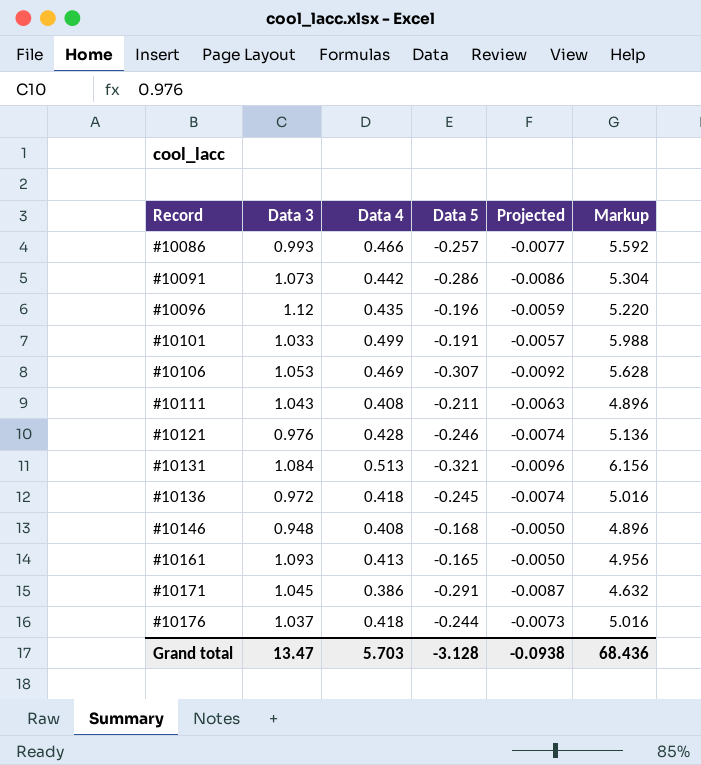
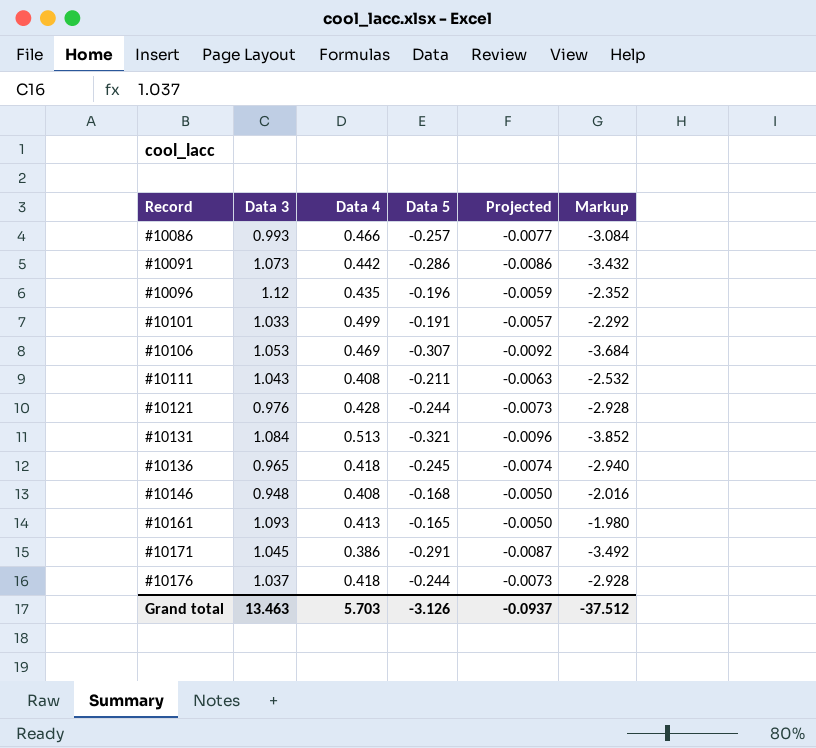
column Markup | formula: [Data 4] * 12 -> [Data 5] * 12
#10121 | Data 5: -0.246 -> -0.244
#10121 | Projected: -0.0074 -> -0.0073
#10136 | Data 3: 0.972 -> 0.965
Grand total | Data 3: 13.47 -> 13.463
Grand total | Data 5: -3.128 -> -3.126
Grand total | Projected: -0.0938 -> -0.0937
Grand total | Markup: 68.436 -> -37.512

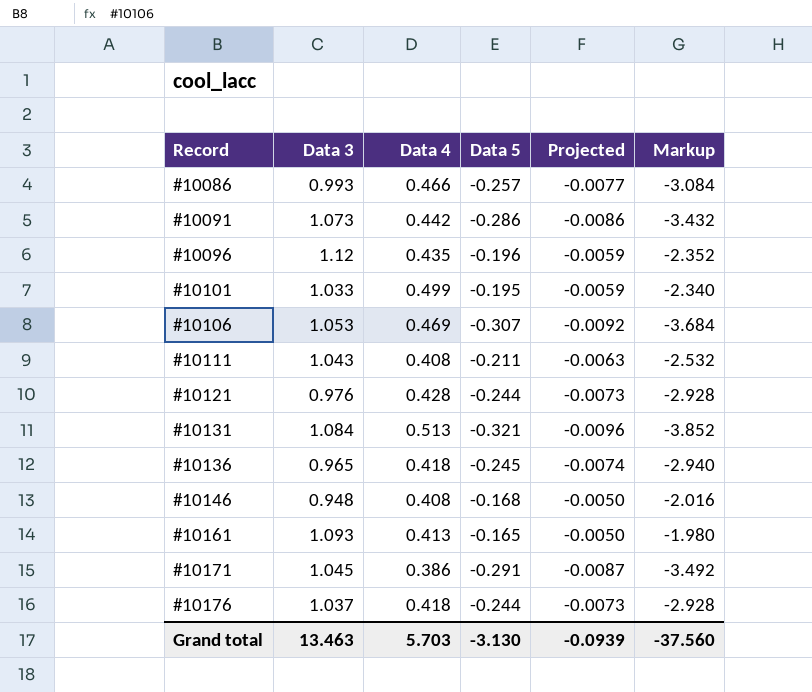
#10101 | Data 5: -0.191 -> -0.195
#10101 | Projected: -0.0057 -> -0.0059
#10101 | Markup: -2.292 -> -2.340
Grand total | Data 5: -3.126 -> -3.130
Grand total | Projected: -0.0937 -> -0.0939
Grand total | Markup: -37.512 -> -37.560

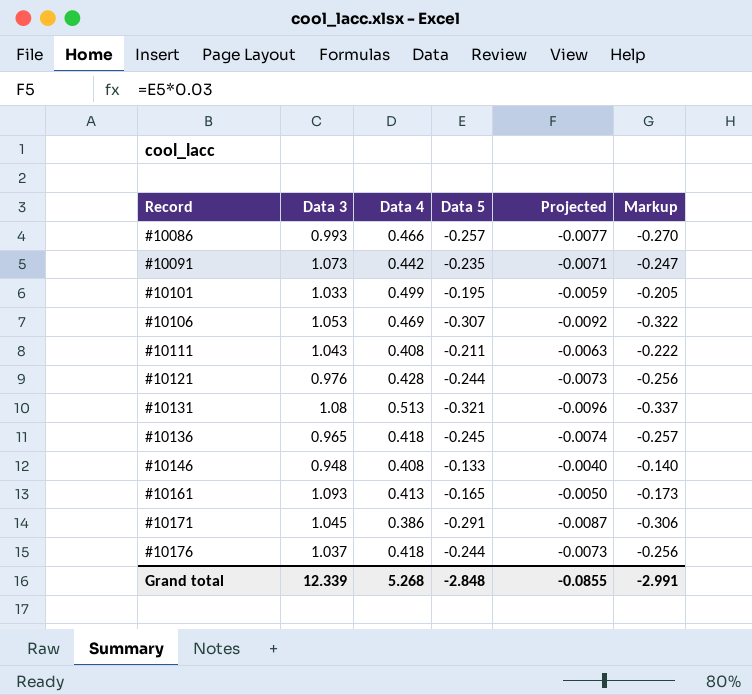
column Markup | formula: [Data 5] * 12 -> [Data 5] * 1.05
row #10096: 1.12 | 0.435 | -0.196 | -0.0059 | -2.352 -> none
#10091 | Data 5: -0.286 -> -0.235
#10091 | Projected: -0.0086 -> -0.0071
#10131 | Data 3: 1.084 -> 1.08
#10146 | Data 5: -0.168 -> -0.133
#10146 | Projected: -0.0050 -> -0.0040
Grand total | Data 3: 13.463 -> 12.339
Grand total | Data 4: 5.703 -> 5.268
Grand total | Data 5: -3.130 -> -2.848
Grand total | Projected: -0.0939 -> -0.0855
Grand total | Markup: -37.560 -> -2.991

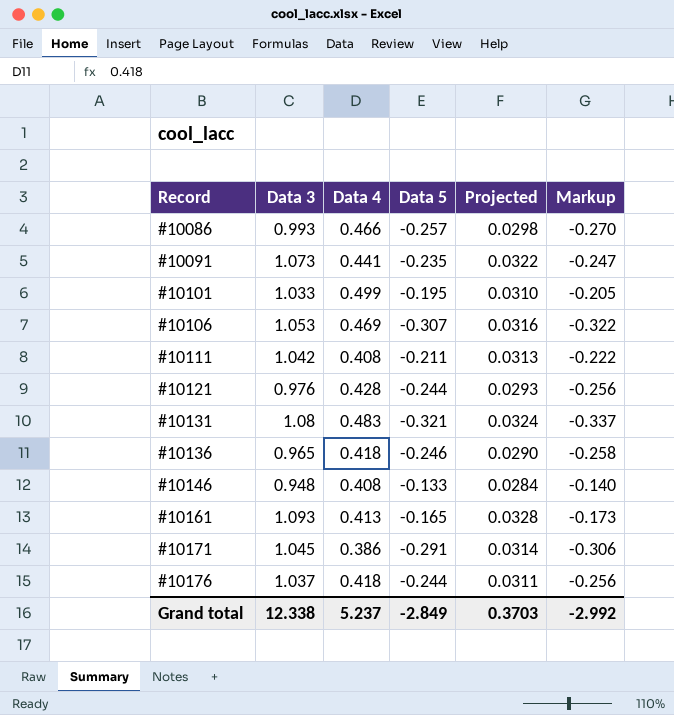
column Projected | formula: [Data 5] * 0.03 -> [Data 3] * 0.03
#10091 | Data 4: 0.442 -> 0.441
#10111 | Data 3: 1.043 -> 1.042
#10131 | Data 4: 0.513 -> 0.483
#10136 | Data 5: -0.245 -> -0.246
#10136 | Markup: -0.257 -> -0.258
Grand total | Data 3: 12.339 -> 12.338
Grand total | Data 4: 5.268 -> 5.237
Grand total | Data 5: -2.848 -> -2.849
Grand total | Projected: -0.0855 -> 0.3703
Grand total | Markup: -2.991 -> -2.992

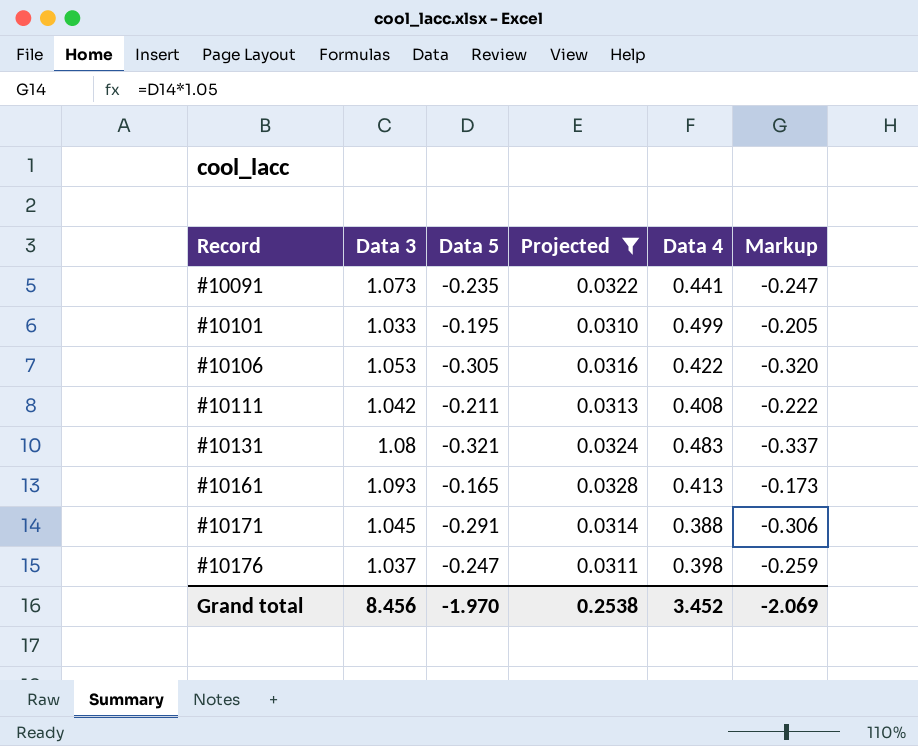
filter: none -> Projected >= 0.0310
column Data 4 | position: 3 -> 5
#10106 | Data 5: -0.307 -> -0.305
#10106 | Data 4: 0.469 -> 0.422
#10106 | Markup: -0.322 -> -0.320
#10171 | Data 4: 0.386 -> 0.388
#10176 | Data 5: -0.244 -> -0.247
#10176 | Data 4: 0.418 -> 0.398
#10176 | Markup: -0.256 -> -0.259
Grand total | Data 3: 12.338 -> 8.456
Grand total | Data 5: -2.849 -> -1.970
Grand total | Projected: 0.3703 -> 0.2538
Grand total | Data 4: 5.237 -> 3.452
Grand total | Markup: -2.992 -> -2.069

